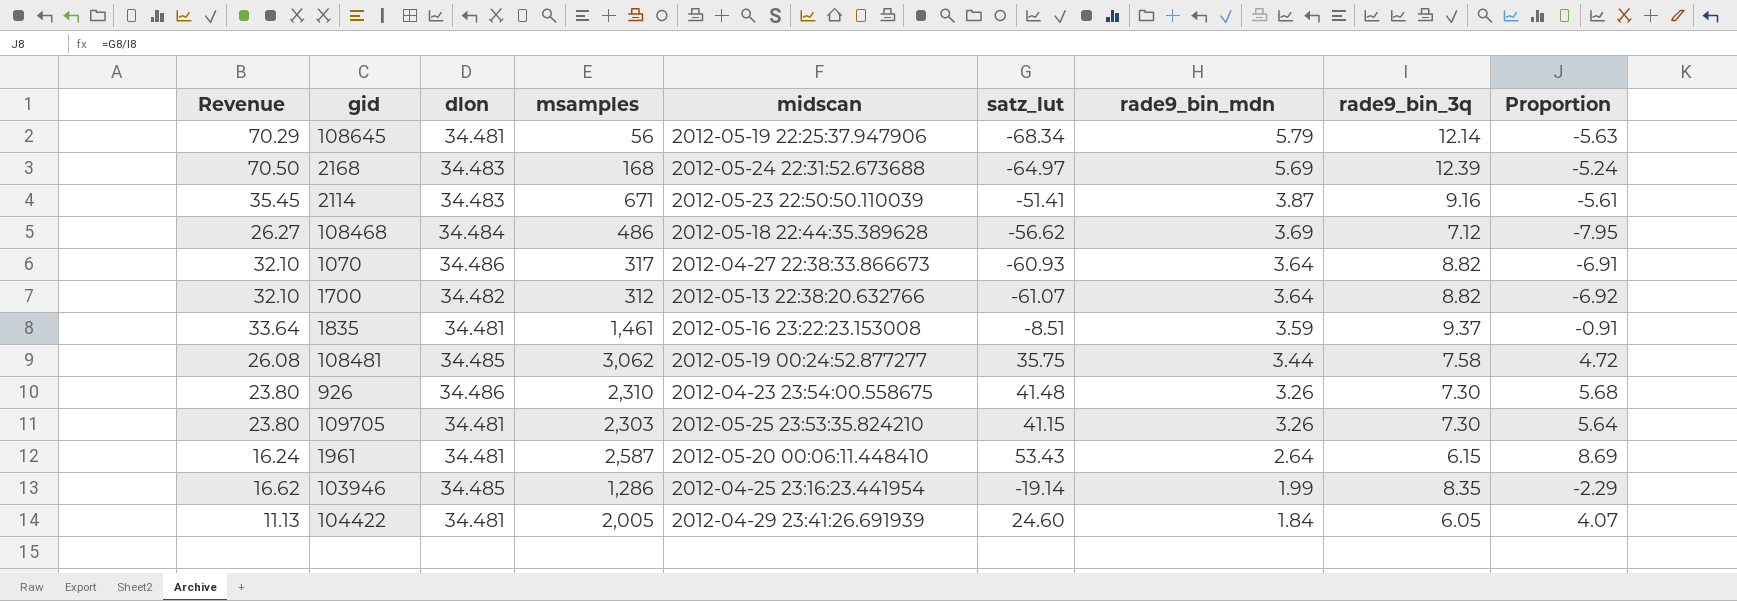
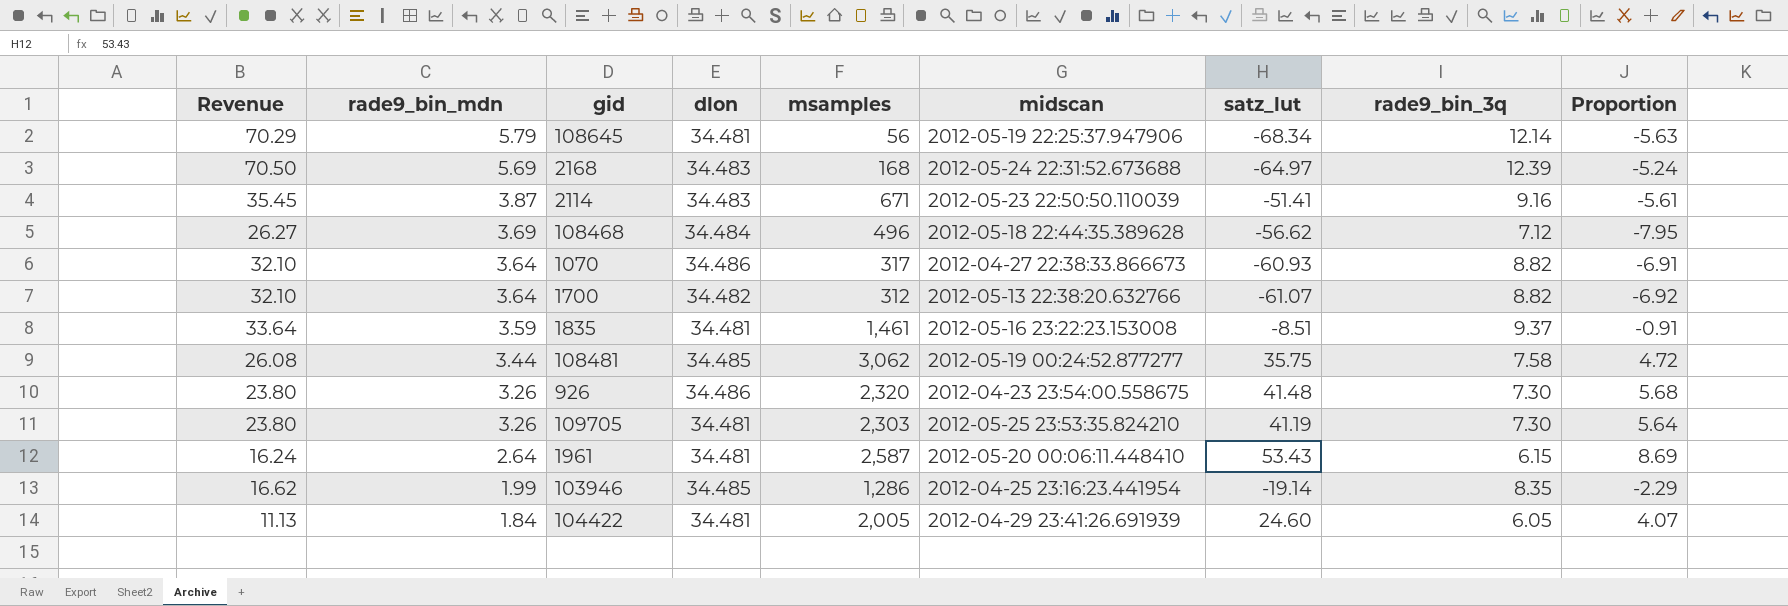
column rade9_bin_mdn | position: 7 -> 2
108468 | msamples: 486 -> 496
926 | msamples: 2,310 -> 2,320
109705 | satz_lut: 41.15 -> 41.19

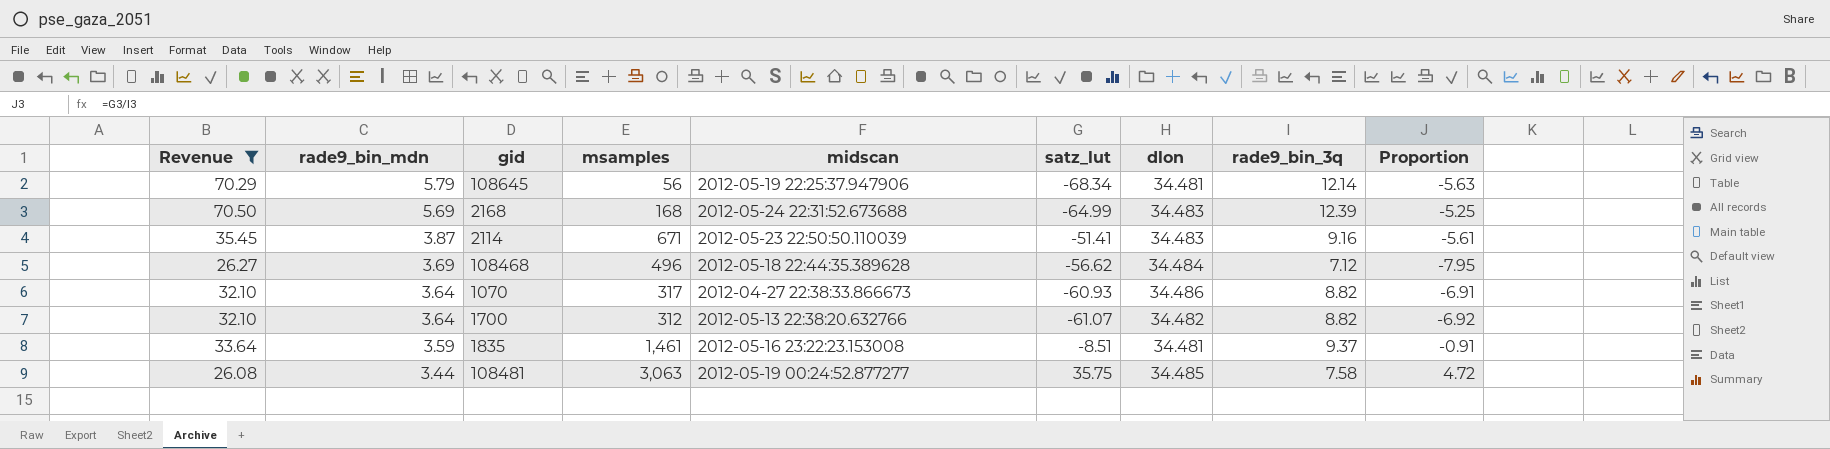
filter: none -> Revenue >= 26.08
column dlon | position: 4 -> 7
2168 | satz_lut: -64.97 -> -64.99
2168 | Proportion: -5.24 -> -5.25
108481 | msamples: 3,062 -> 3,063

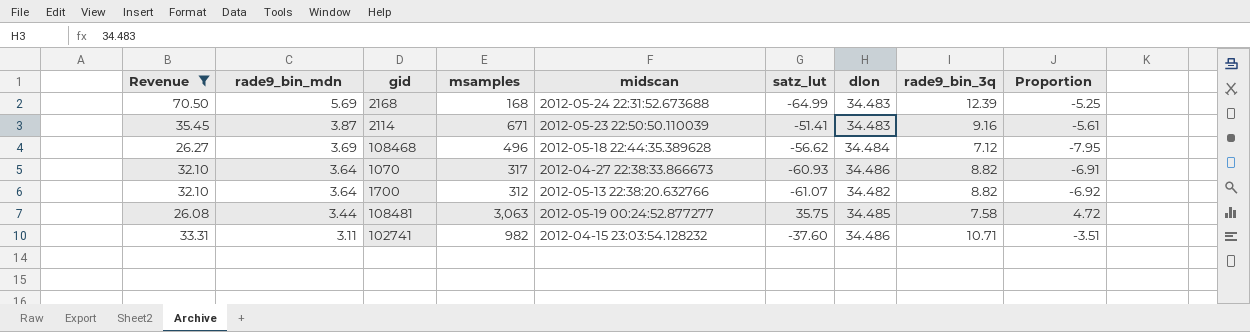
row 108645: 70.29 | 5.79 | 56 | 2012-05-19 22:25:37.947906 | -68.34 | 34.481 | 12.14 | -5.63 -> none
row 1835: 33.64 | 3.59 | 1,461 | 2012-05-16 23:22:23.153008 | -8.51 | 34.481 | 9.37 | -0.91 -> none
row 102741: none -> 33.31 | 3.11 | 982 | 2012-04-15 23:03:54.128232 | -37.60 | 34.486 | 10.71 | -3.51

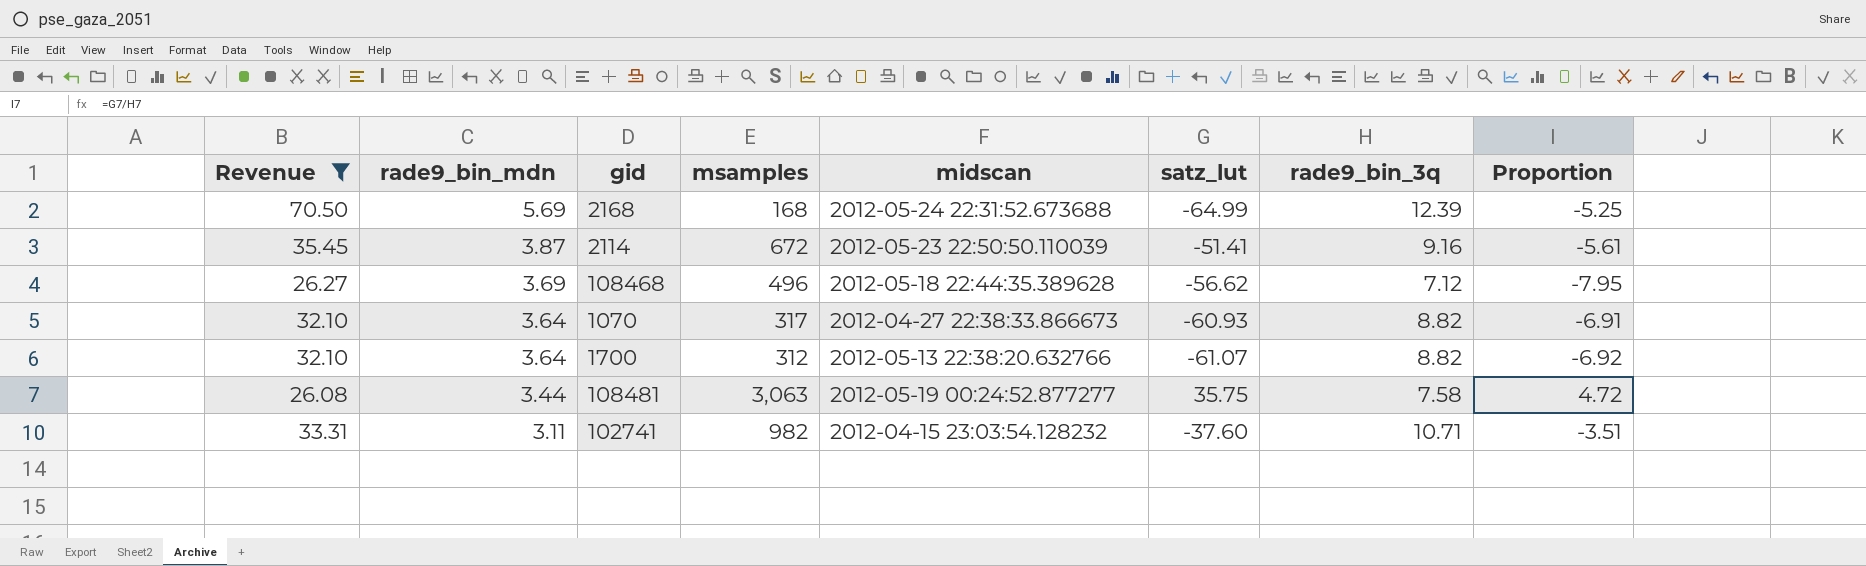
column dlon | position: 7 -> none
2114 | msamples: 671 -> 672

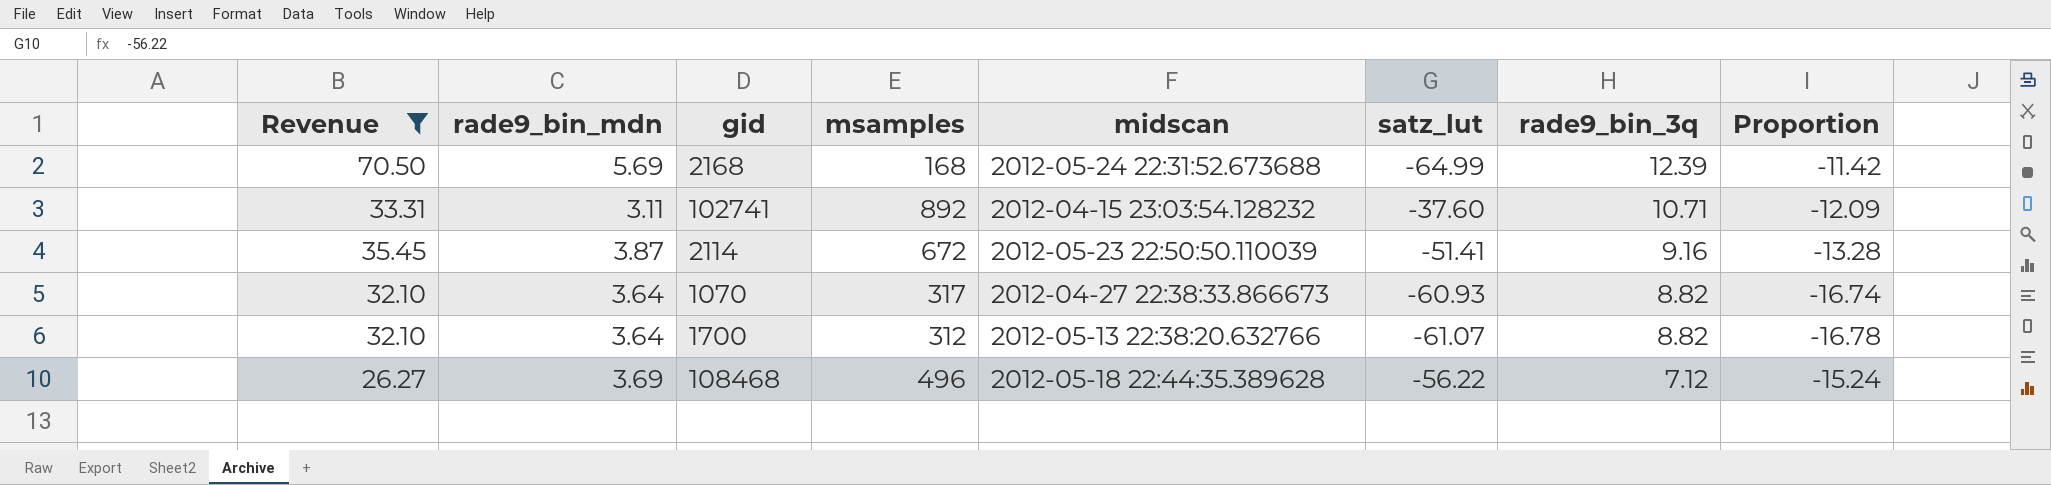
row order: rade9_bin_mdn descending -> rade9_bin_3q descending
column Proportion | formula: [satz_lut] / [rade9_bin_3q] -> [satz_lut] / [rade9_bin_mdn]
row 108481: 26.08 | 3.44 | 3,063 | 2012-05-19 00:24:52.877277 | 35.75 | 7.58 | 4.72 -> none
102741 | msamples: 982 -> 892
108468 | satz_lut: -56.62 -> -56.22

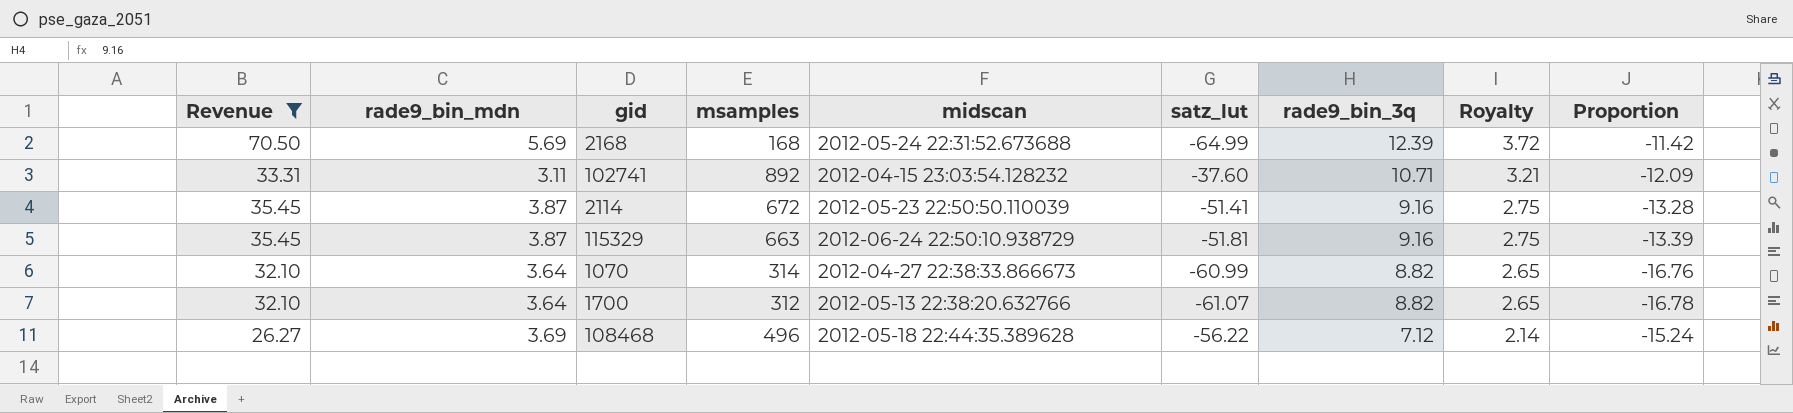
column Royalty | formula: none -> [rade9_bin_3q] * 0.3
row 115329: none -> 35.45 | 3.87 | 663 | 2012-06-24 22:50:10.938729 | -51.81 | 9.16 | 2.75 | -13.39
1070 | msamples: 317 -> 314
1070 | satz_lut: -60.93 -> -60.99
1070 | Proportion: -16.74 -> -16.76

